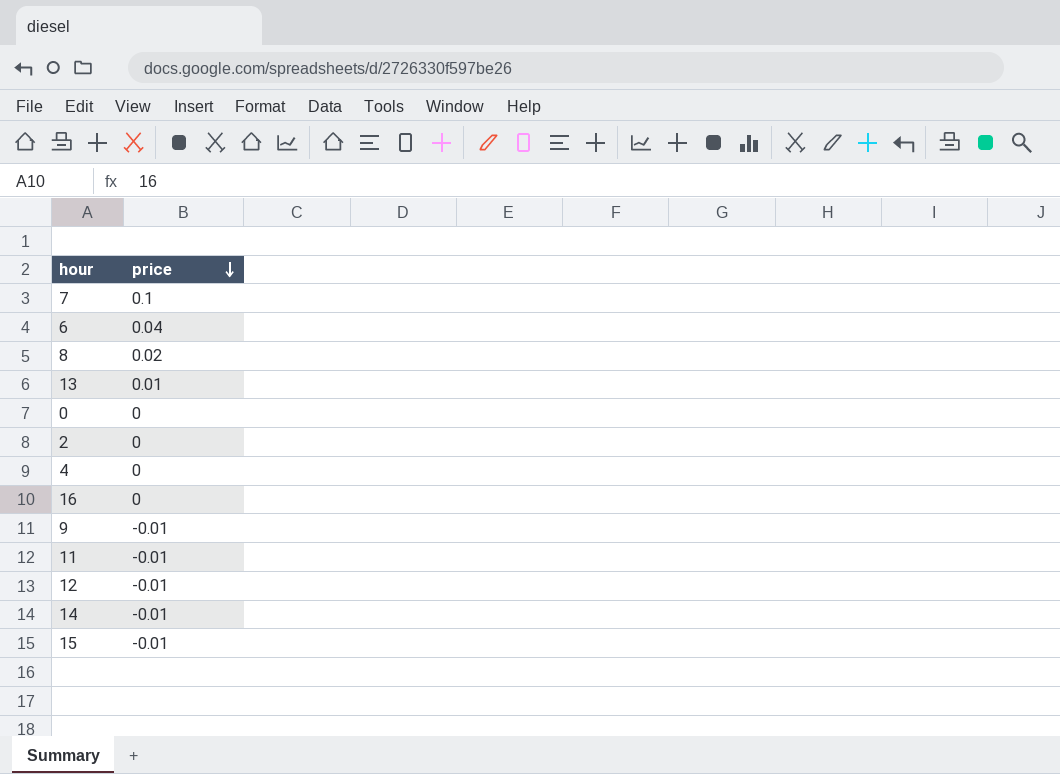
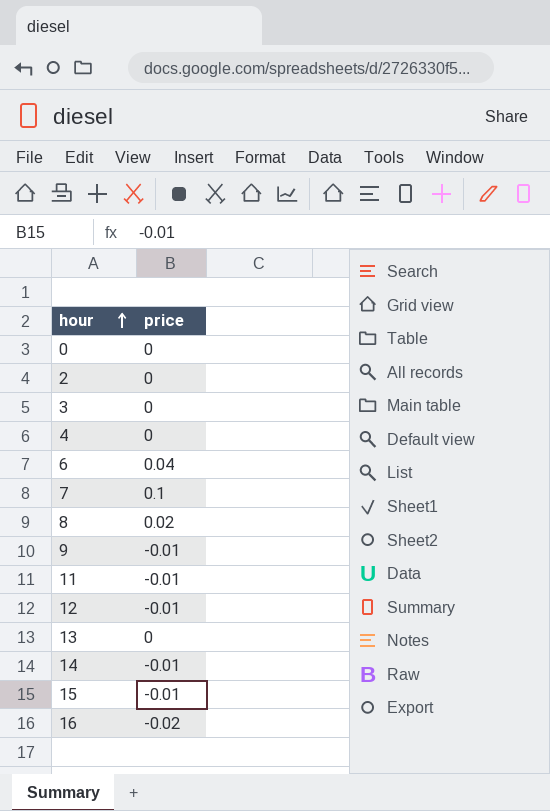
row order: price descending -> hour ascending
row 3: none -> 0
13 | price: 0.01 -> 0
16 | price: 0 -> -0.02

